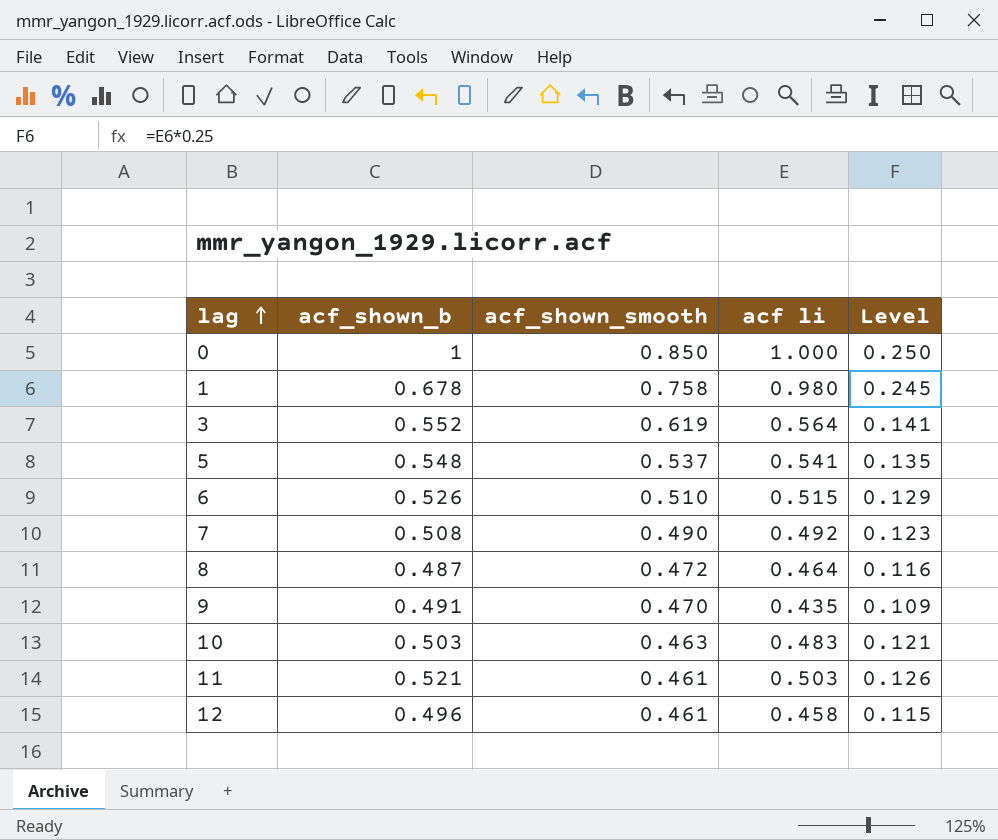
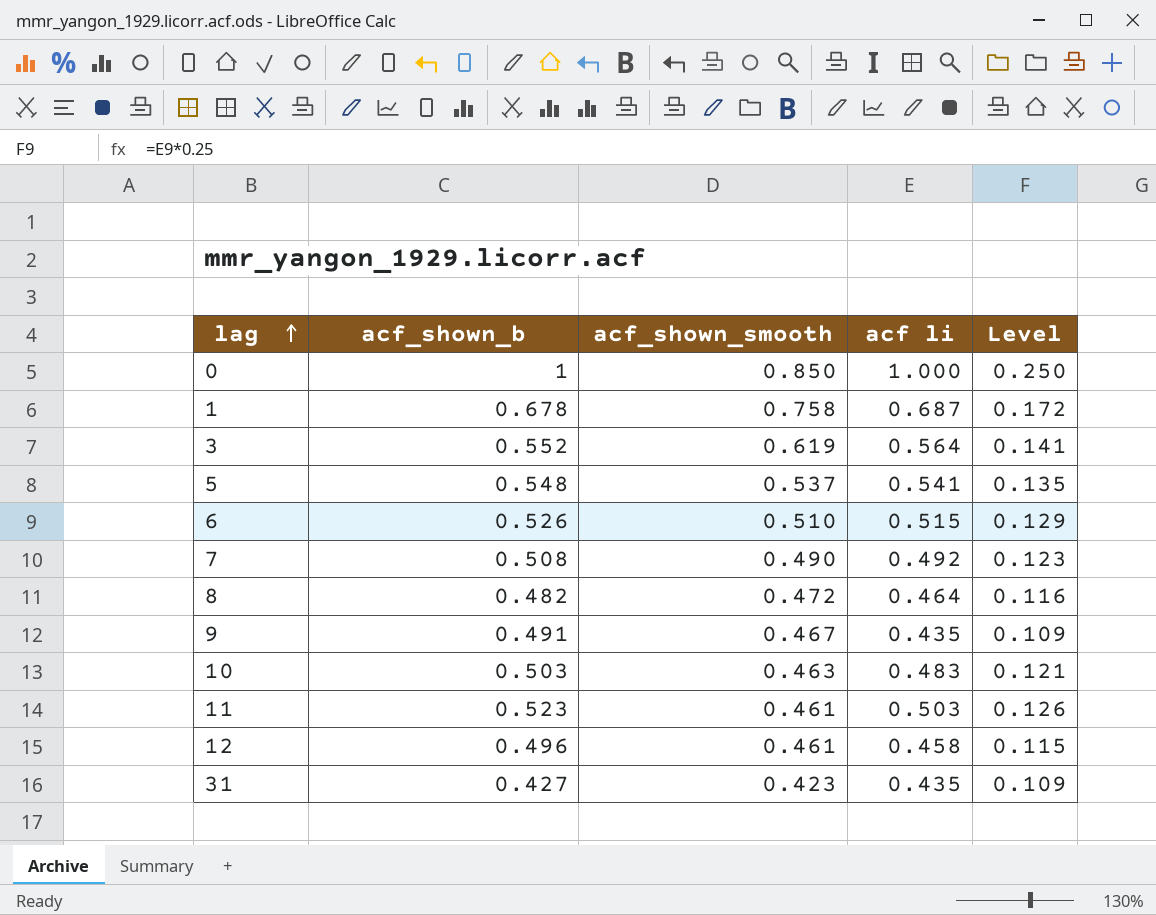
1 | acf li: 0.980 -> 0.687
1 | Level: 0.245 -> 0.172
8 | acf_shown_b: 0.487 -> 0.482
9 | acf_shown_smooth: 0.470 -> 0.467
11 | acf_shown_b: 0.521 -> 0.523
row 31: none -> 0.427 | 0.423 | 0.435 | 0.109

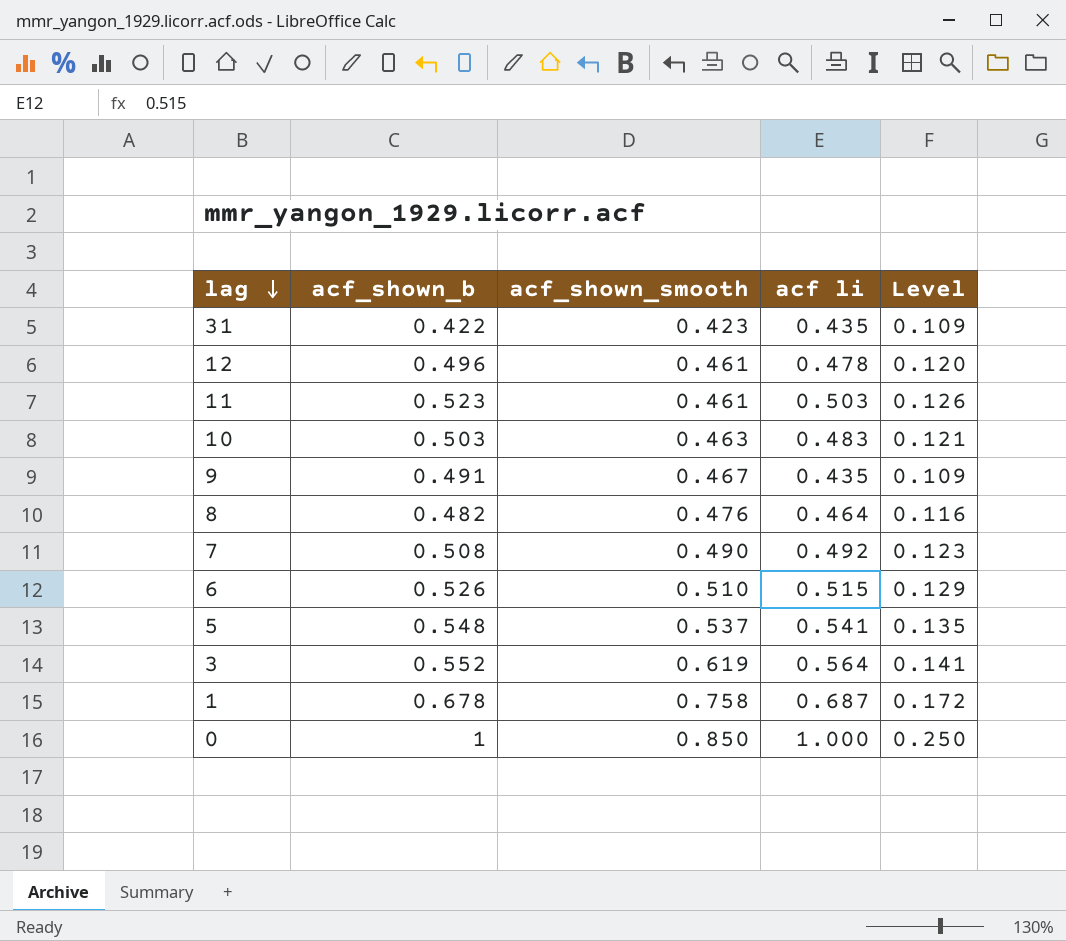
row order: lag ascending -> lag descending
31 | acf_shown_b: 0.427 -> 0.422
12 | acf li: 0.458 -> 0.478
12 | Level: 0.115 -> 0.120
8 | acf_shown_smooth: 0.472 -> 0.476

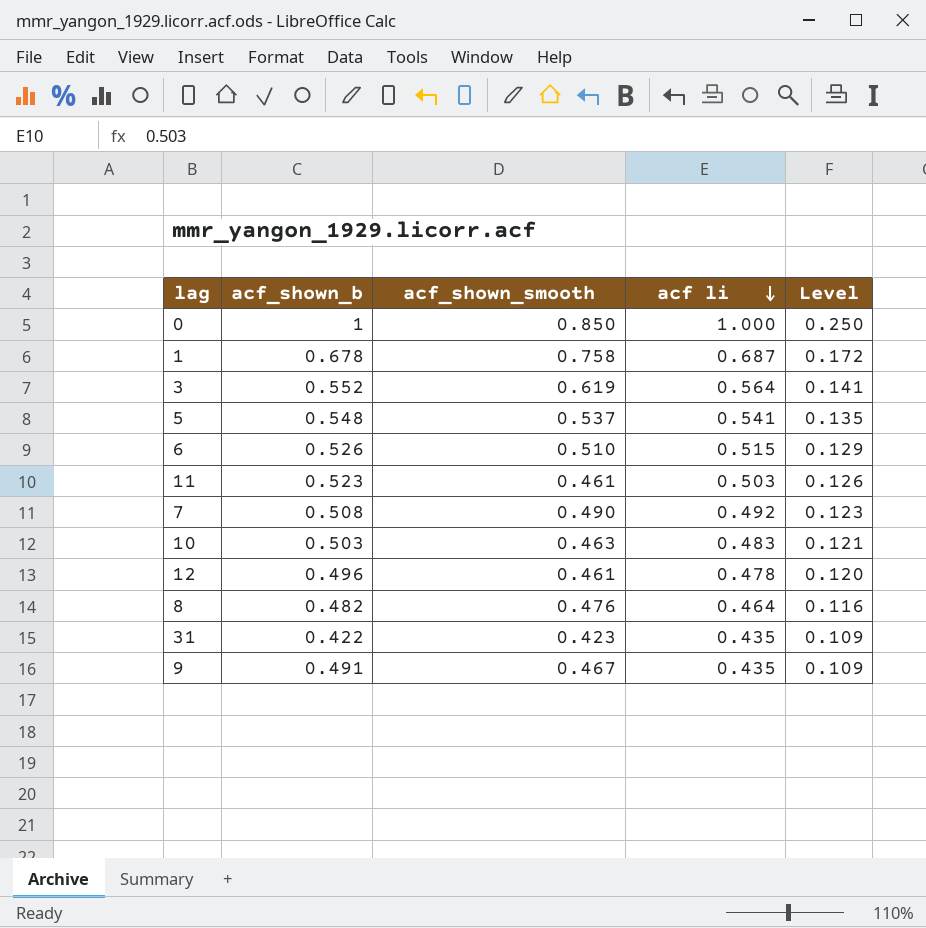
row order: lag descending -> acf li descending

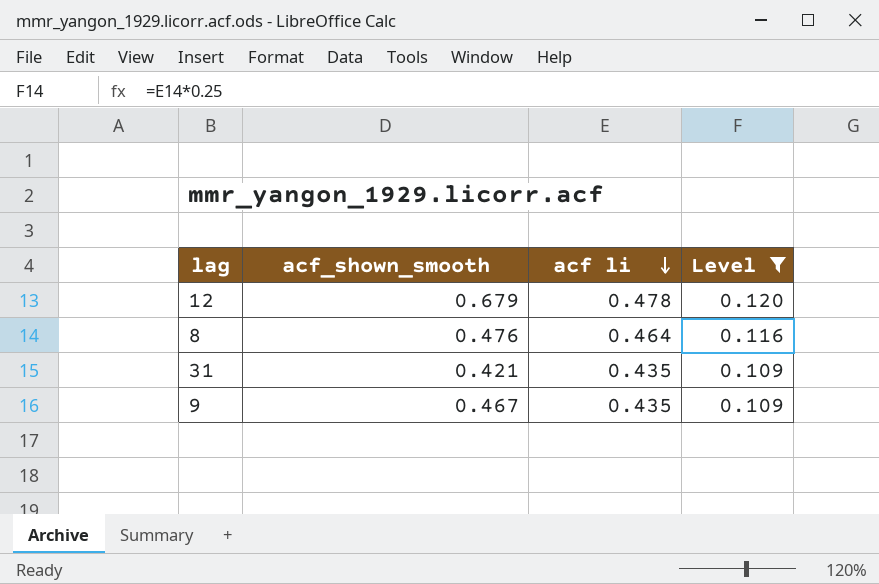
filter: none -> Level <= 0.120
column acf_shown_b | position: 2 -> none
12 | acf_shown_smooth: 0.461 -> 0.679
31 | acf_shown_smooth: 0.423 -> 0.421

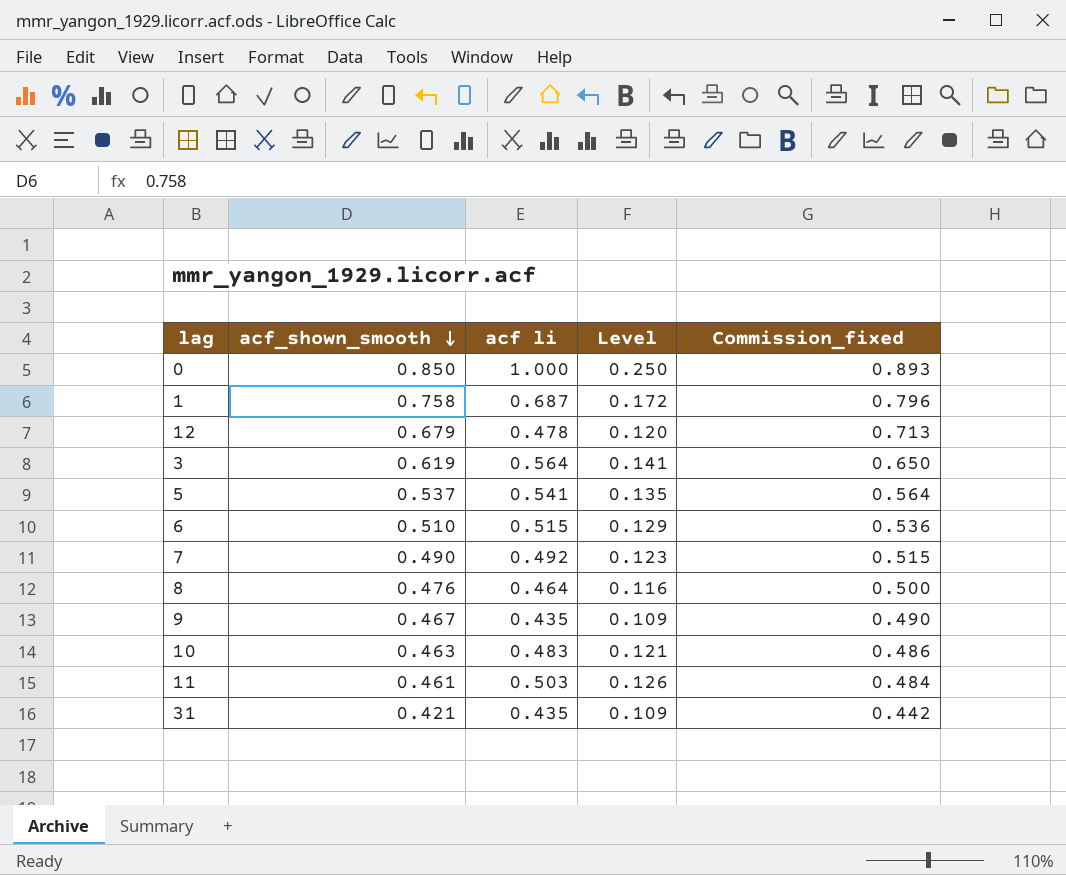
filter: Level <= 0.120 -> none
row order: acf li descending -> acf_shown_smooth descending
column Commission_fixed | formula: none -> [acf_shown_smooth] * 1.05

